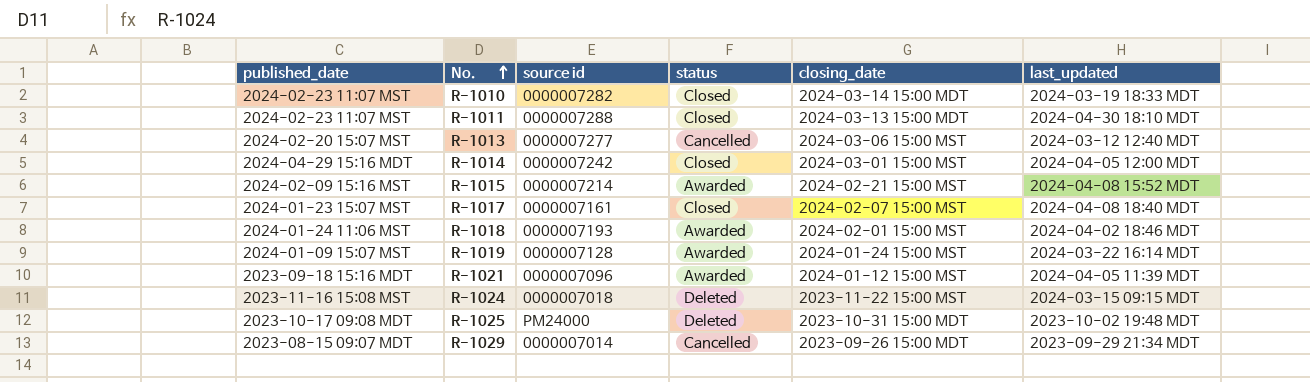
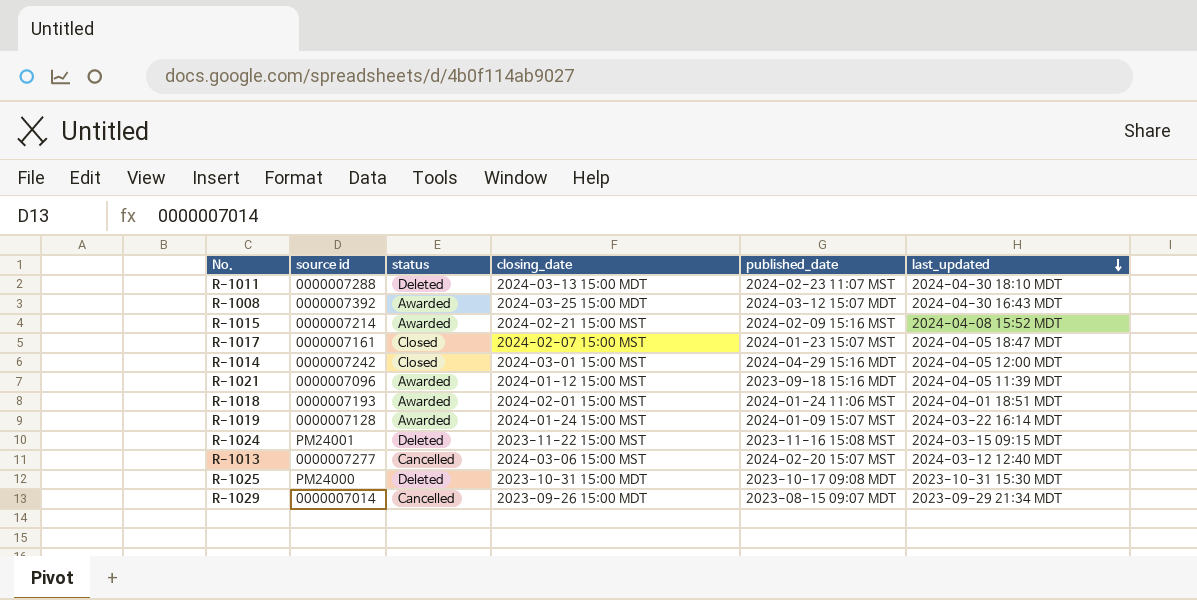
row order: No. ascending -> last_updated descending
column published_date | position: 1 -> 5
row R-1010: 2024-02-23 11:07 MST | 0000007282 | Closed | 2024-03-14 15:00 MDT | 2024-03-19 18:33 MDT -> none
R-1011 | status: Closed -> Deleted
row R-1008: none -> 0000007392 | Awarded | 2024-03-25 15:00 MDT | 2024-03-12 15:07 MDT | 2024-04-30 16:43 MDT
R-1017 | last_updated: 2024-04-08 18:40 MDT -> 2024-04-05 18:47 MDT
R-1018 | last_updated: 2024-04-02 18:46 MDT -> 2024-04-01 18:51 MDT
R-1024 | source id: 0000007018 -> PM24001
R-1025 | last_updated: 2023-10-02 19:48 MDT -> 2023-10-31 15:30 MDT

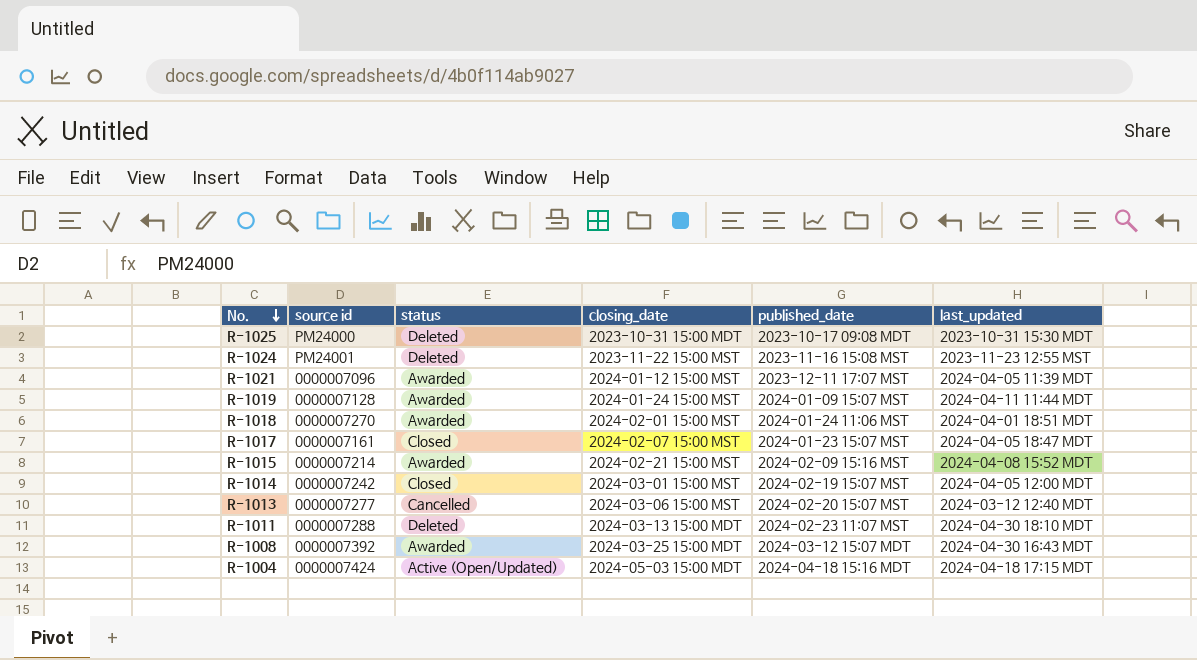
row order: last_updated descending -> No. descending
row R-1029: 0000007014 | Cancelled | 2023-09-26 15:00 MDT | 2023-08-15 09:07 MDT | 2023-09-29 21:34 MDT -> none
R-1024 | last_updated: 2024-03-15 09:15 MDT -> 2023-11-23 12:55 MST
R-1021 | published_date: 2023-09-18 15:16 MDT -> 2023-12-11 17:07 MST
R-1019 | last_updated: 2024-03-22 16:14 MDT -> 2024-04-11 11:44 MDT
R-1018 | source id: 0000007193 -> 0000007270
R-1014 | published_date: 2024-04-29 15:16 MDT -> 2024-02-19 15:07 MST
row R-1004: none -> 0000007424 | Active (Open/Updated) | 2024-05-03 15:00 MDT | 2024-04-18 15:16 MDT | 2024-04-18 17:15 MDT

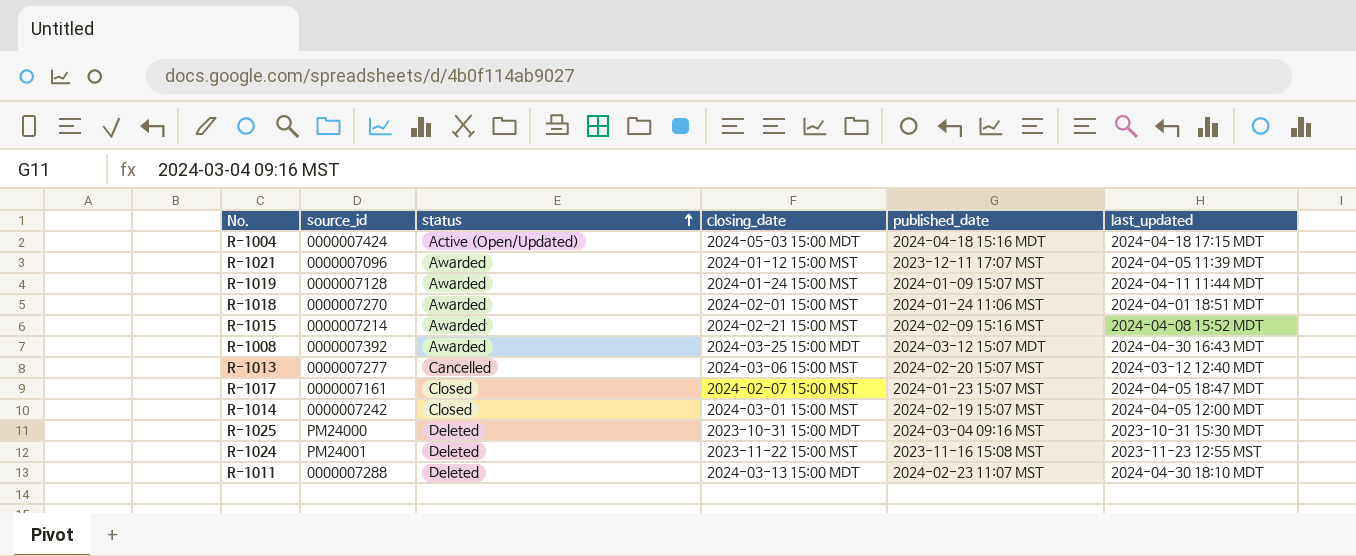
row order: No. descending -> status ascending
column name: source id -> source_id
R-1025 | published_date: 2023-10-17 09:08 MDT -> 2024-03-04 09:16 MST

